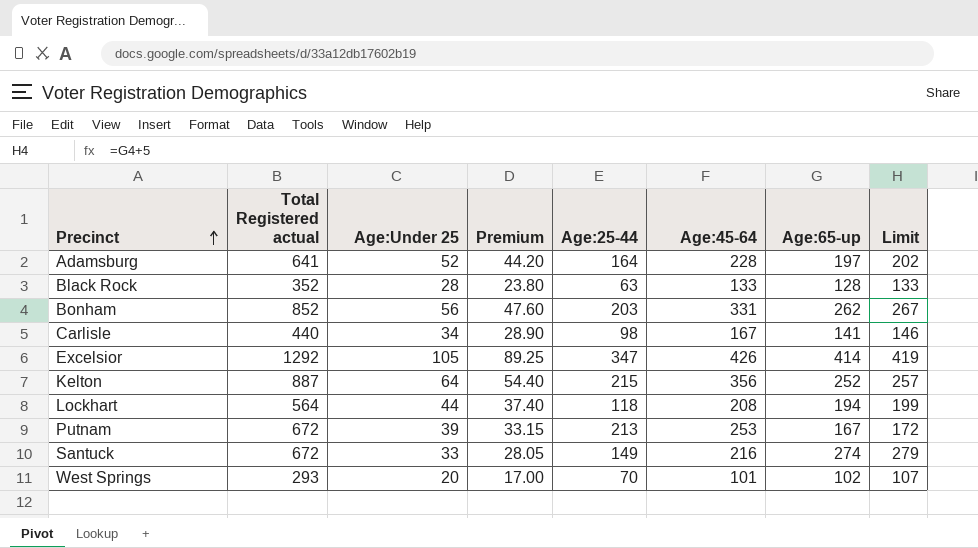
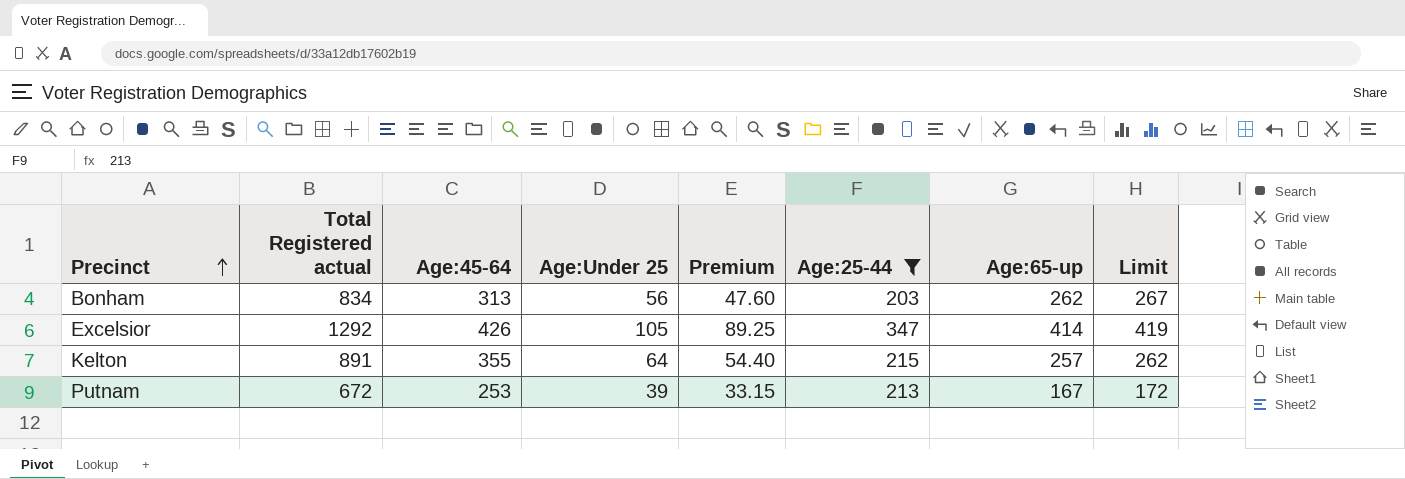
filter: none -> Age:25-44 >= 203
column Age:45-64 | position: 6 -> 3
Bonham | Total Registered actual: 852 -> 834
Bonham | Age:45-64: 331 -> 313
Kelton | Total Registered actual: 887 -> 891
Kelton | Age:45-64: 356 -> 355
Kelton | Age:65-up: 252 -> 257
Kelton | Limit: 257 -> 262

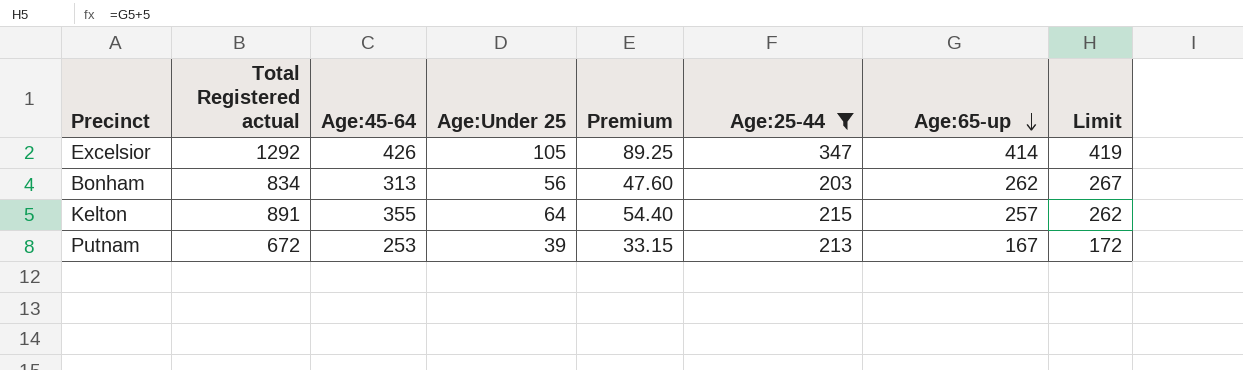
row order: Precinct ascending -> Age:65-up descending

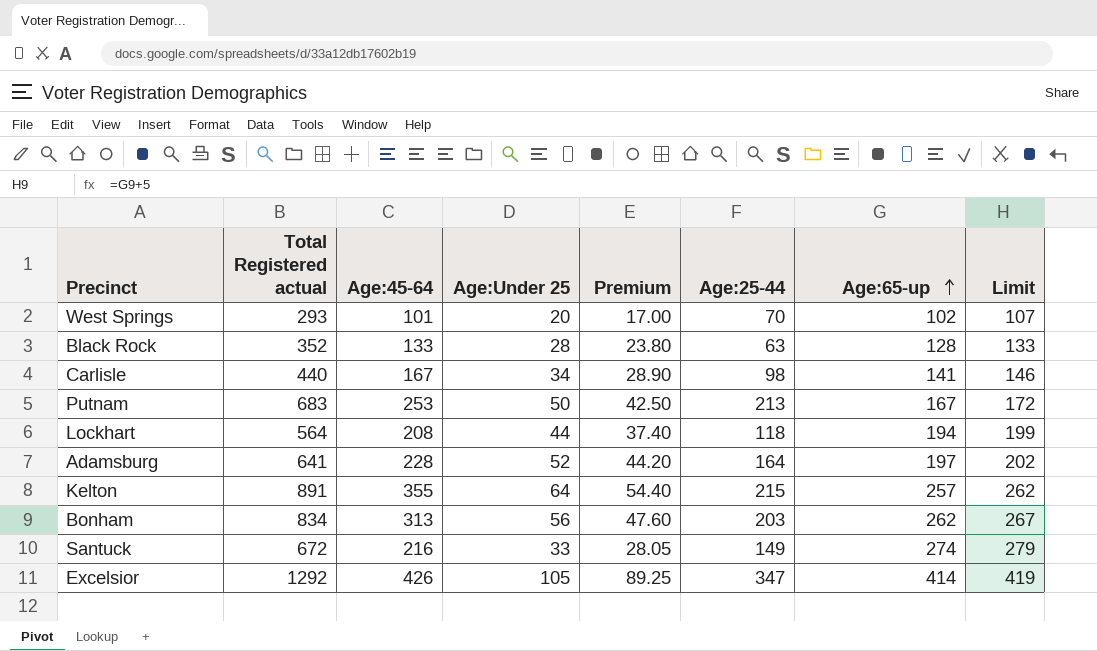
filter: Age:25-44 >= 203 -> none
row order: Age:65-up descending -> Age:65-up ascending
Putnam | Total Registered actual: 672 -> 683
Putnam | Age:Under 25: 39 -> 50
Putnam | Premium: 33.15 -> 42.50

